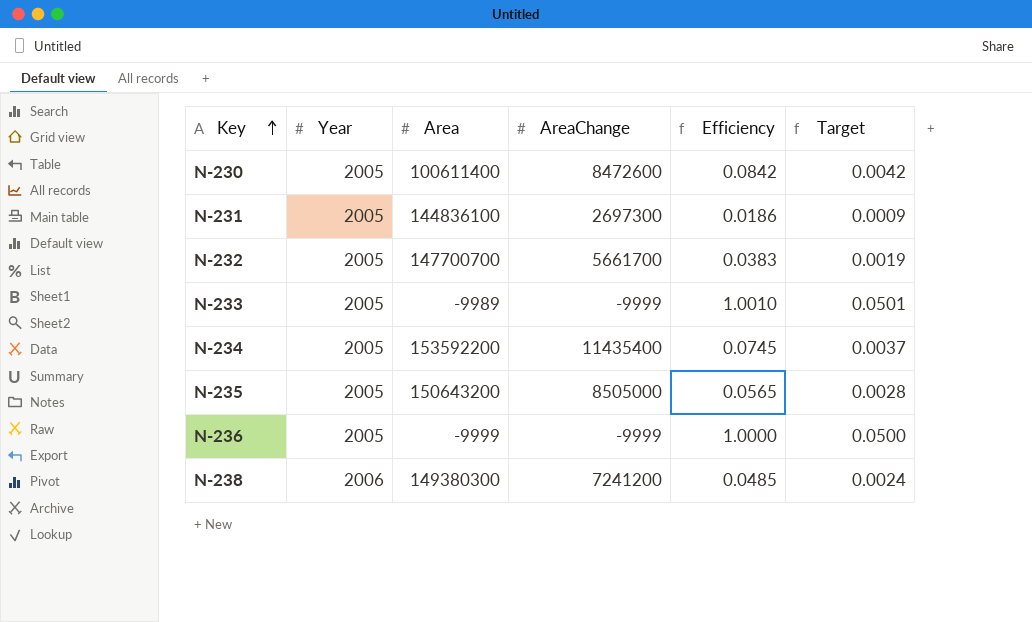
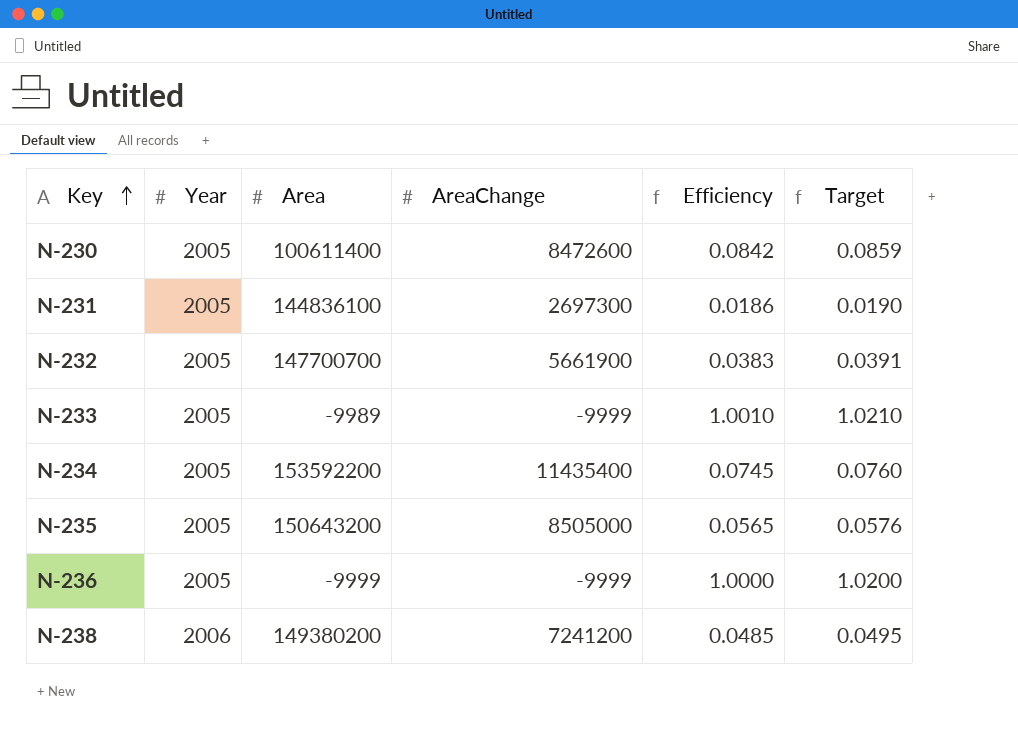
column Target | formula: [Efficiency] * 0.05 -> [Efficiency] * 1.02
N-232 | AreaChange: 5661700 -> 5661900
N-238 | Area: 149380300 -> 149380200

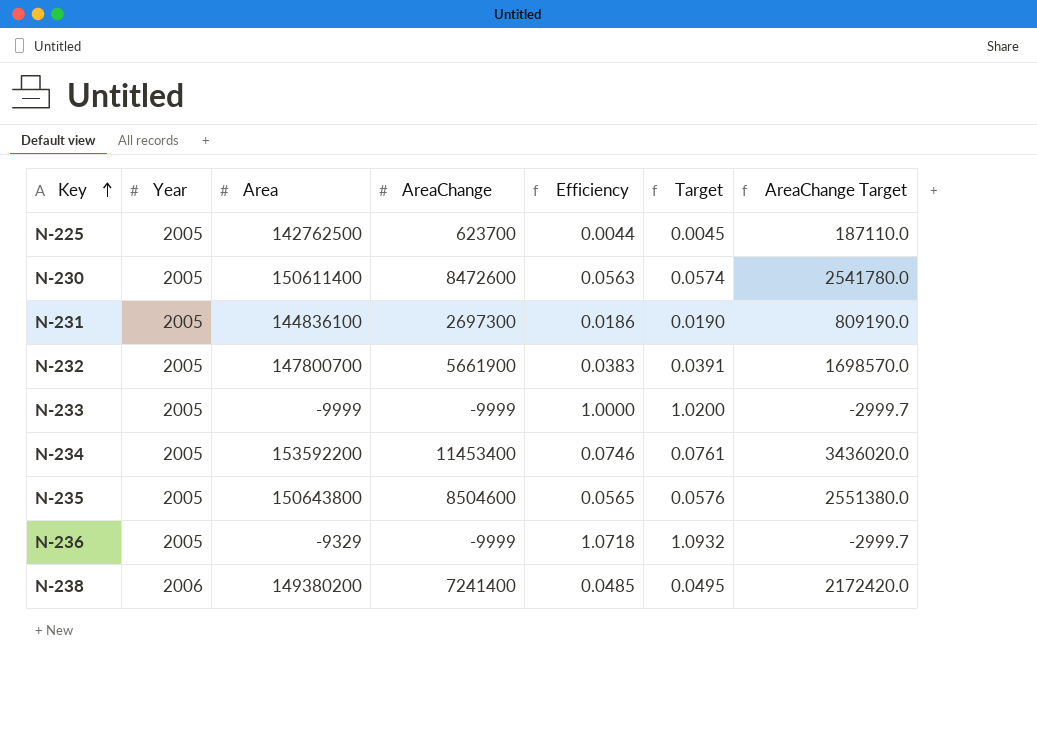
column AreaChange Target | formula: none -> [AreaChange] * 0.3
row N-225: none -> 2005 | 142762500 | 623700 | 0.0044 | 0.0045 | 187110.0
N-230 | Area: 100611400 -> 150611400
N-230 | Efficiency: 0.0842 -> 0.0563
N-230 | Target: 0.0859 -> 0.0574
N-232 | Area: 147700700 -> 147800700
N-233 | Area: -9989 -> -9999
N-233 | Efficiency: 1.0010 -> 1.0000
N-233 | Target: 1.0210 -> 1.0200
N-234 | AreaChange: 11435400 -> 11453400
N-234 | Efficiency: 0.0745 -> 0.0746
N-234 | Target: 0.0760 -> 0.0761
N-235 | Area: 150643200 -> 150643800
N-235 | AreaChange: 8505000 -> 8504600
N-236 | Area: -9999 -> -9329
N-236 | Efficiency: 1.0000 -> 1.0718
N-236 | Target: 1.0200 -> 1.0932
N-238 | AreaChange: 7241200 -> 7241400

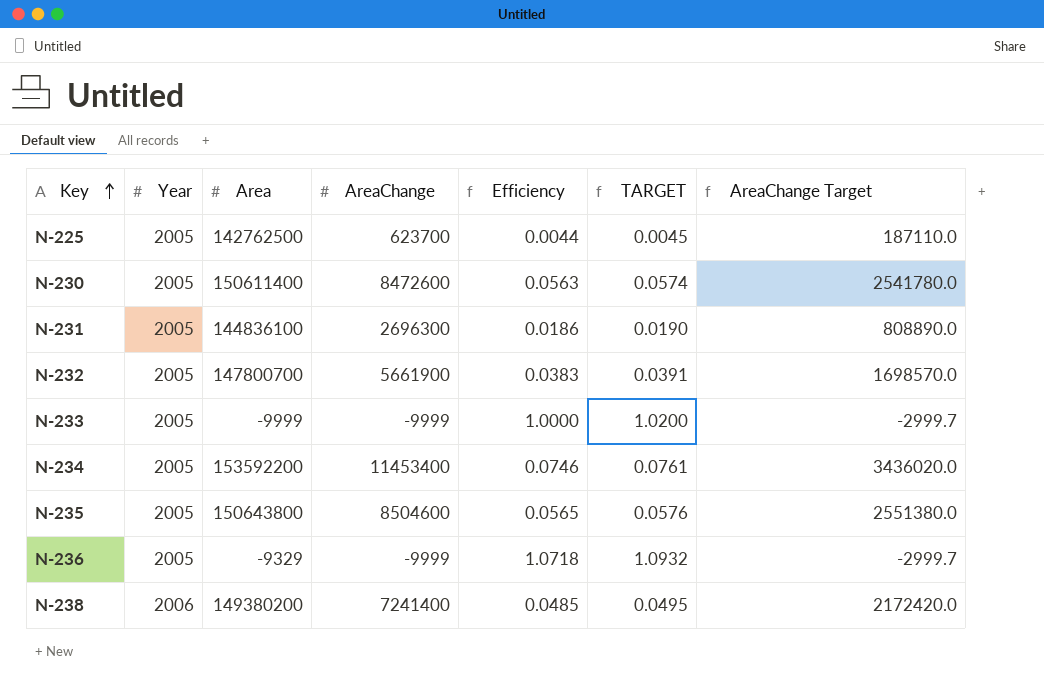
column name: Target -> TARGET
N-231 | AreaChange: 2697300 -> 2696300
N-231 | AreaChange Target: 809190.0 -> 808890.0

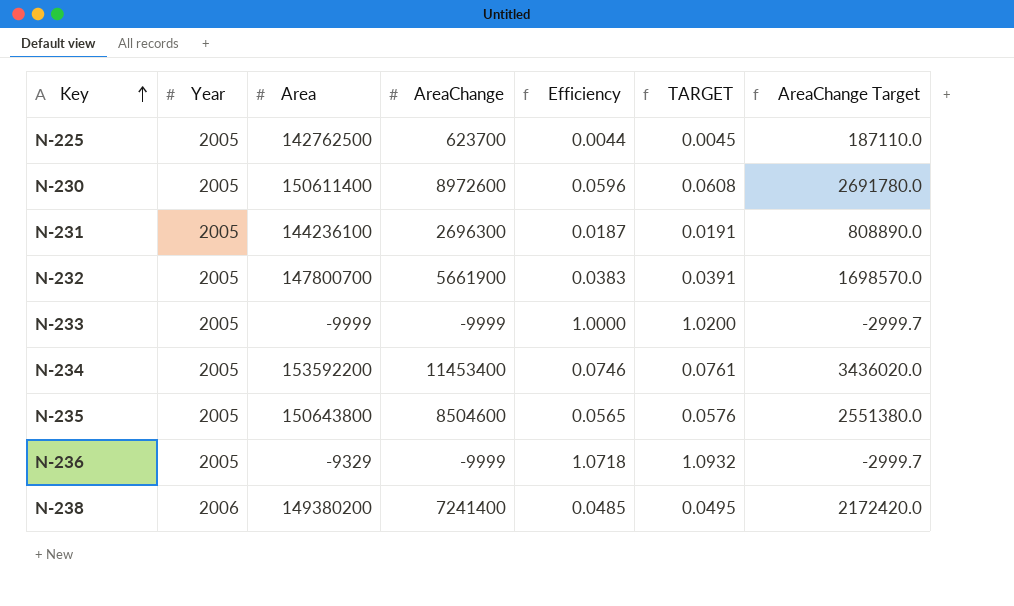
N-230 | AreaChange: 8472600 -> 8972600
N-230 | Efficiency: 0.0563 -> 0.0596
N-230 | TARGET: 0.0574 -> 0.0608
N-230 | AreaChange Target: 2541780.0 -> 2691780.0
N-231 | Area: 144836100 -> 144236100
N-231 | Efficiency: 0.0186 -> 0.0187
N-231 | TARGET: 0.0190 -> 0.0191

